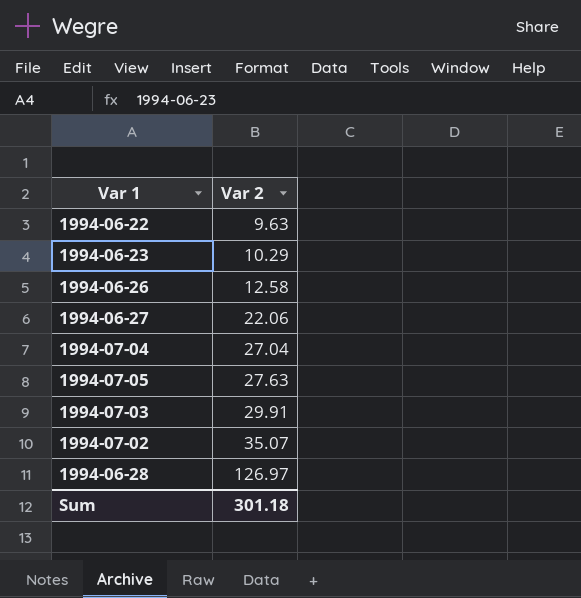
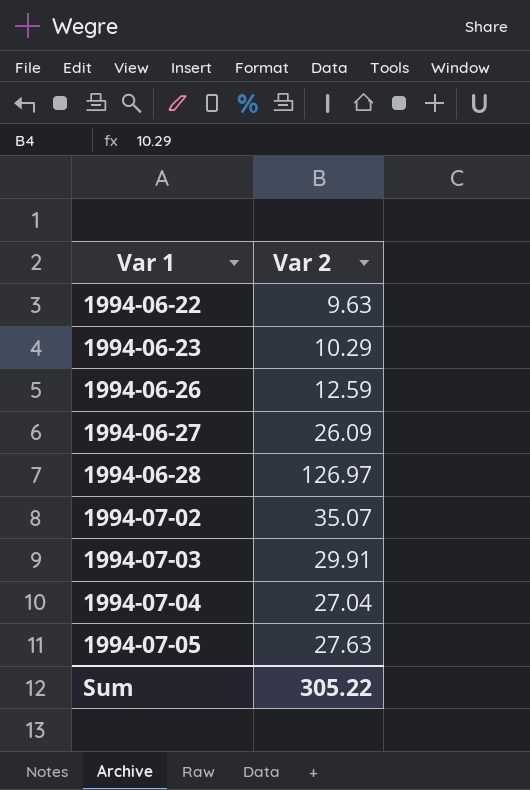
row order: Var 2 ascending -> Var 1 ascending
1994-06-26 | Var 2: 12.58 -> 12.59
1994-06-27 | Var 2: 22.06 -> 26.09
Sum | Var 2: 301.18 -> 305.22

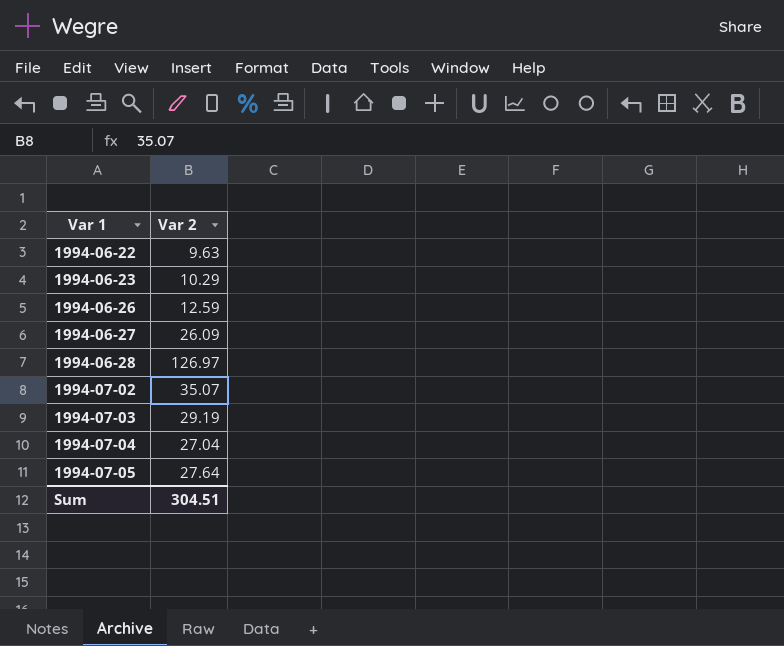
1994-07-03 | Var 2: 29.91 -> 29.19
1994-07-05 | Var 2: 27.63 -> 27.64
Sum | Var 2: 305.22 -> 304.51

